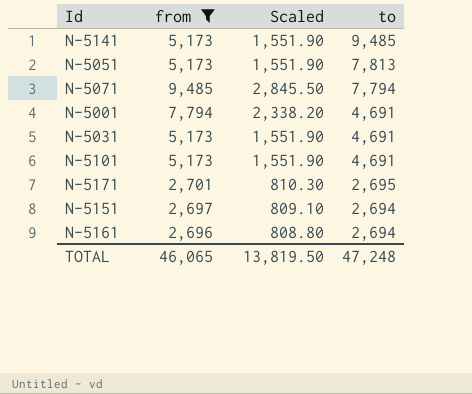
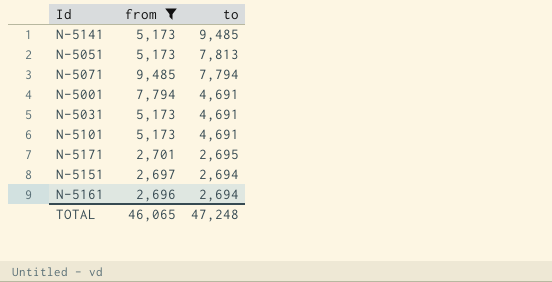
column Scaled | formula: [from] * 0.3 -> none

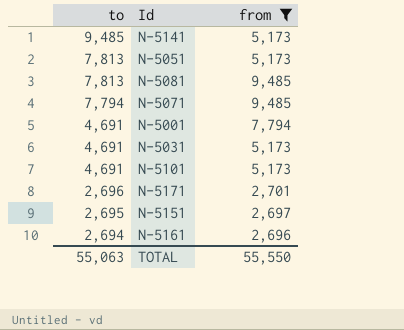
column to | position: 3 -> 1
row N-5081: none -> 7,813 | 9,485
N-5171 | to: 2,695 -> 2,696
N-5151 | to: 2,694 -> 2,695
TOTAL | to: 47,248 -> 55,063
TOTAL | from: 46,065 -> 55,550

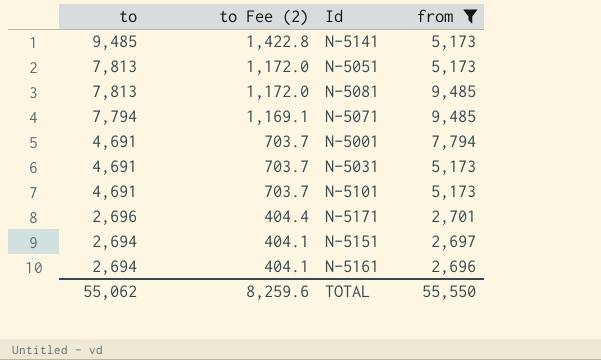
column to Fee (2) | formula: none -> [to] * 0.15
N-5151 | to: 2,695 -> 2,694
TOTAL | to: 55,063 -> 55,062

